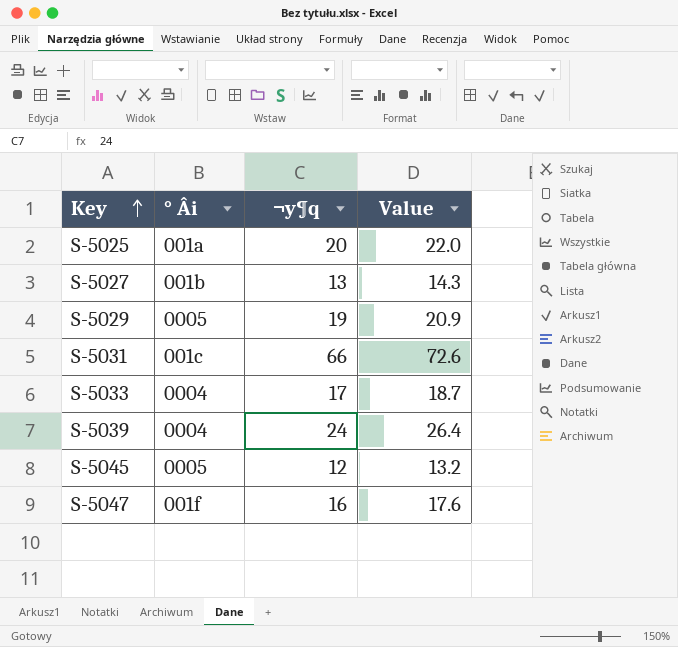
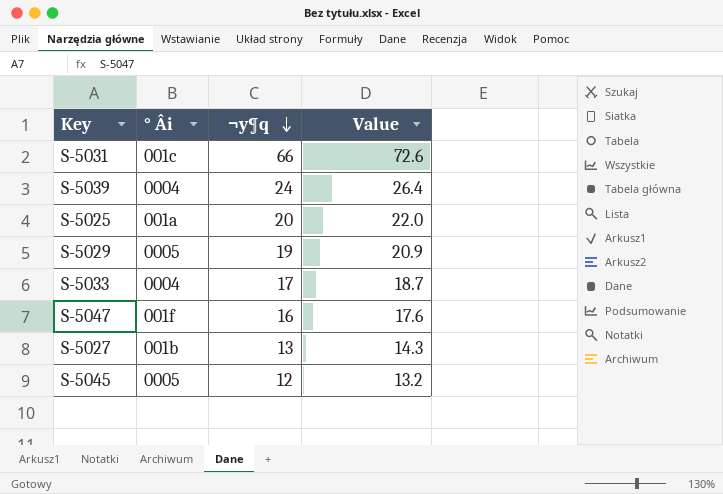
row order: Key ascending -> ¬y¶q descending

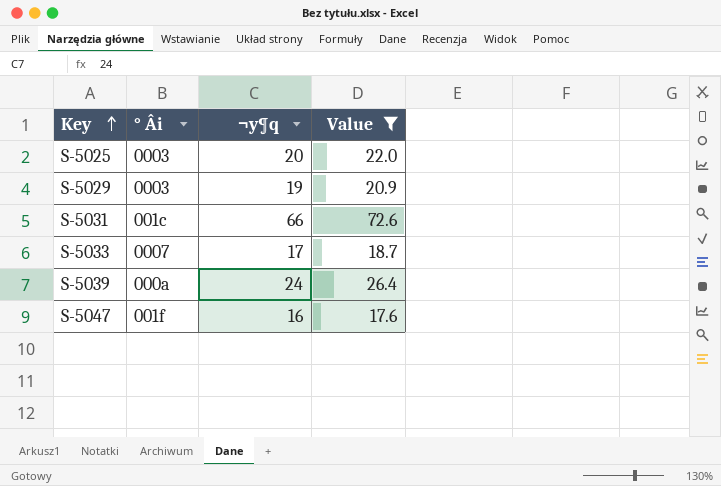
filter: none -> Value >= 17.6
row order: ¬y¶q descending -> Key ascending
S-5025 | ° Âi: 001a -> 0003
S-5029 | ° Âi: 0005 -> 0003
S-5033 | ° Âi: 0004 -> 0007
S-5039 | ° Âi: 0004 -> 000a

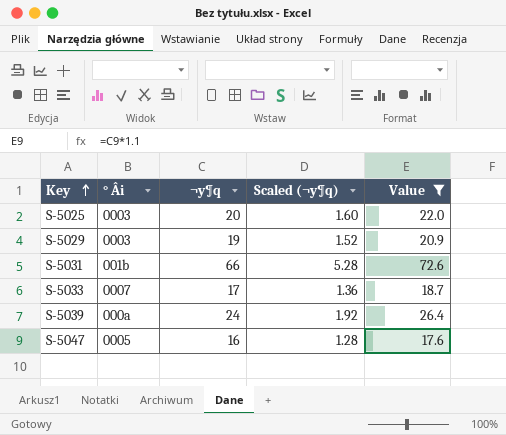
column Scaled (¬y¶q) | formula: none -> [¬y¶q] * 0.08
S-5031 | ° Âi: 001c -> 001b
S-5047 | ° Âi: 001f -> 0005

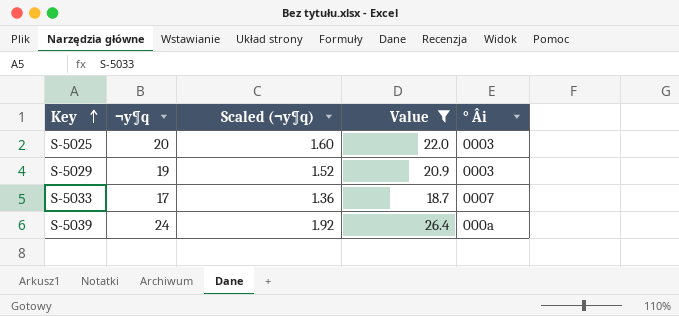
column ° Âi | position: 2 -> 5
row S-5031: 001b | 66 | 5.28 | 72.6 -> none
row S-5047: 0005 | 16 | 1.28 | 17.6 -> none

